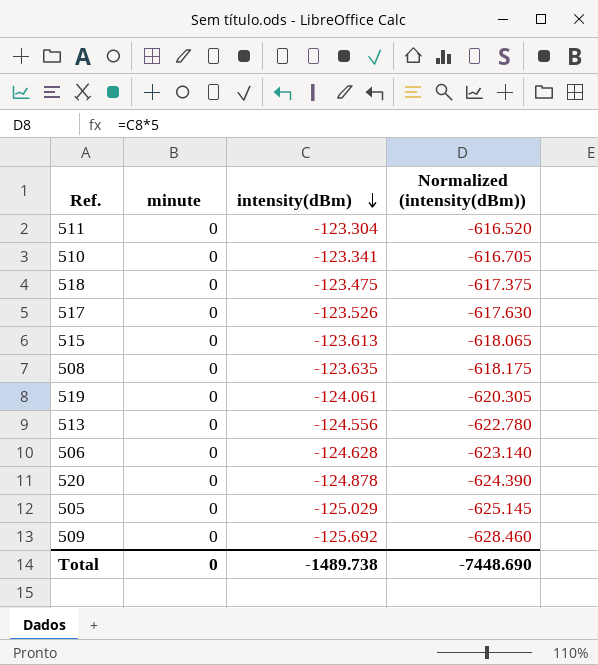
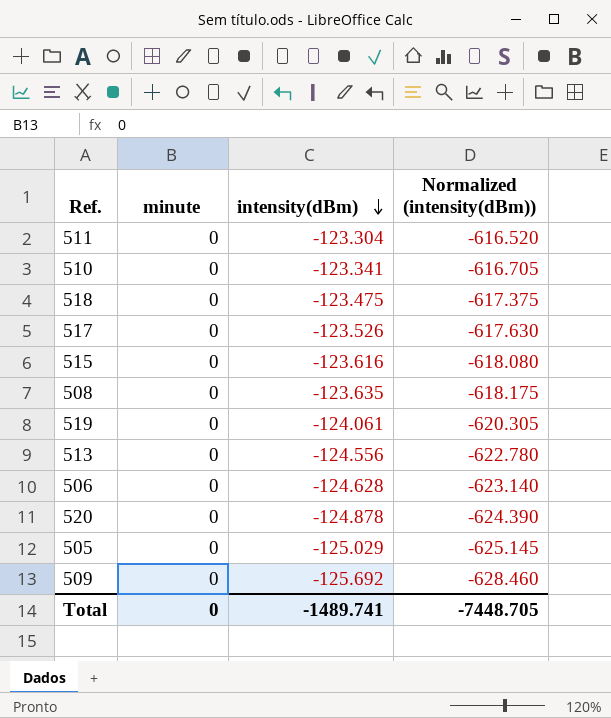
515 | intensity(dBm): -123.613 -> -123.616
515 | Normalized (intensity(dBm)): -618.065 -> -618.080
Total | intensity(dBm): -1489.738 -> -1489.741
Total | Normalized (intensity(dBm)): -7448.690 -> -7448.705

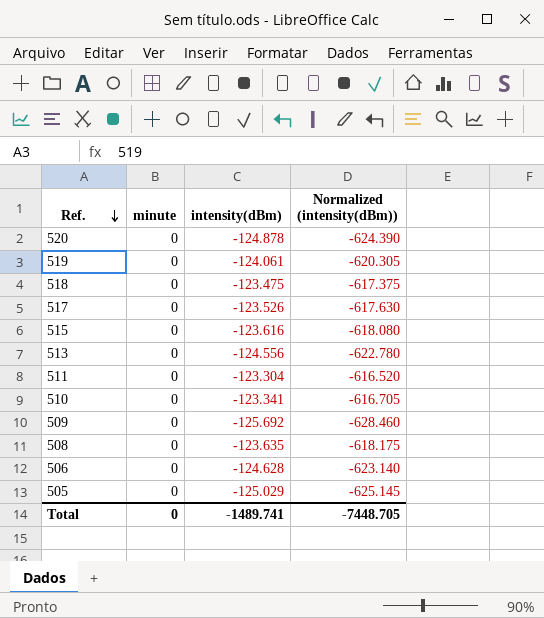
row order: intensity(dBm) descending -> Ref. descending

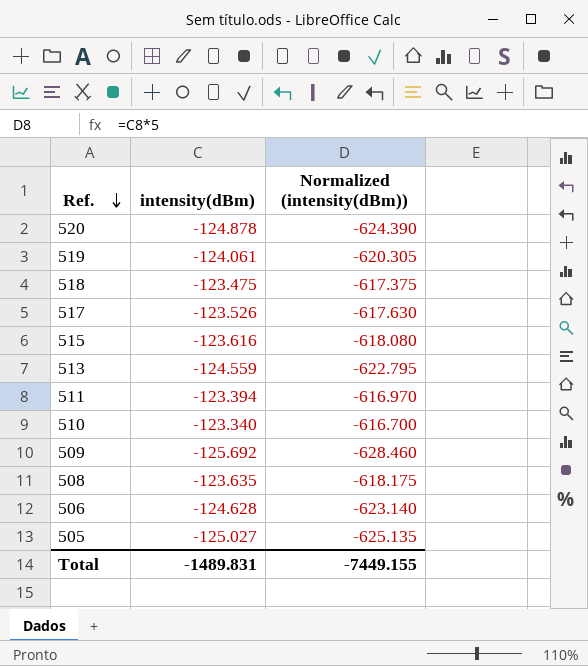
column minute | position: 2 -> none
513 | intensity(dBm): -124.556 -> -124.559
513 | Normalized (intensity(dBm)): -622.780 -> -622.795
511 | intensity(dBm): -123.304 -> -123.394
511 | Normalized (intensity(dBm)): -616.520 -> -616.970
510 | intensity(dBm): -123.341 -> -123.340
510 | Normalized (intensity(dBm)): -616.705 -> -616.700
505 | intensity(dBm): -125.029 -> -125.027
505 | Normalized (intensity(dBm)): -625.145 -> -625.135
Total | intensity(dBm): -1489.741 -> -1489.831
Total | Normalized (intensity(dBm)): -7448.705 -> -7449.155

